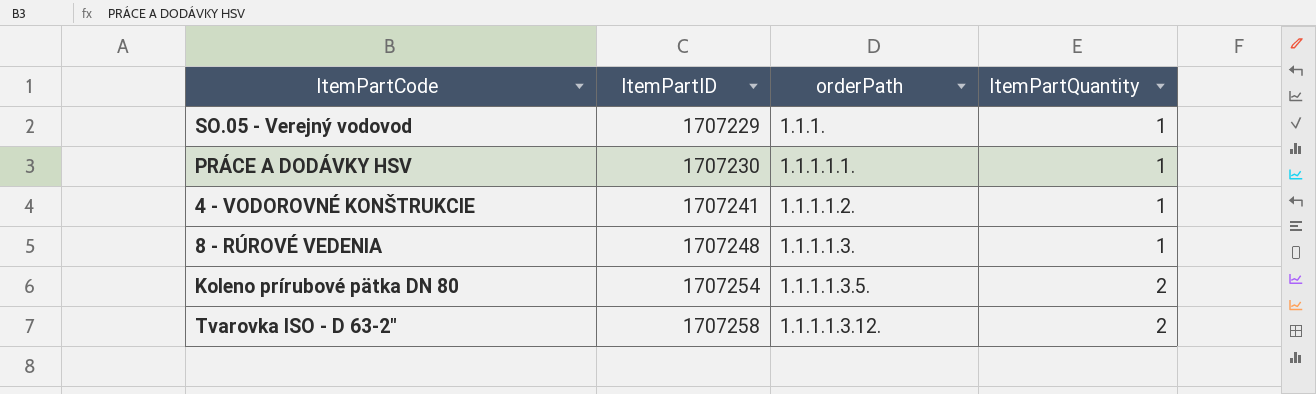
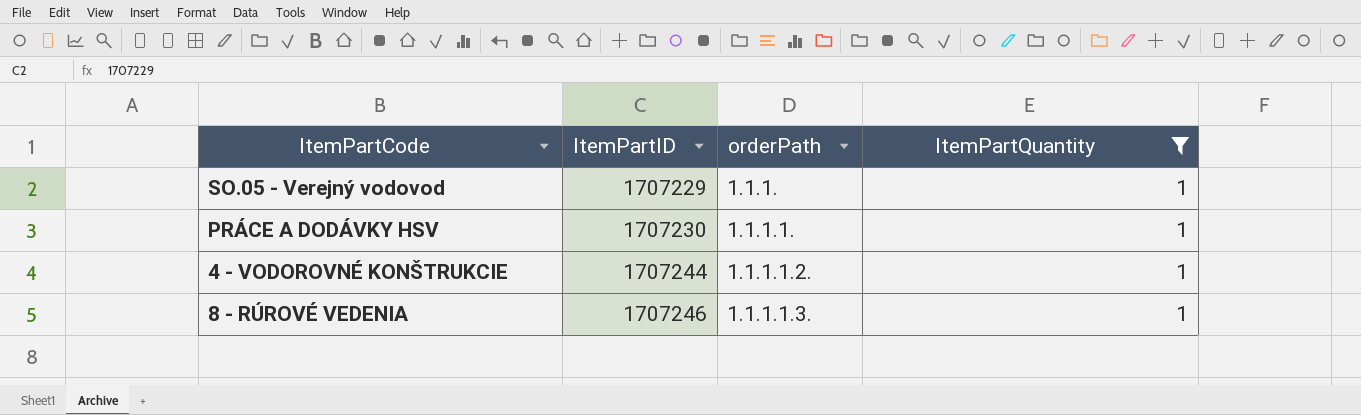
filter: none -> ItemPartQuantity = 1
PRÁCE A DODÁVKY HSV | orderPath: 1.1.1.1.1. -> 1.1.1.1.
4 - VODOROVNÉ KONŠTRUKCIE | ItemPartID: 1707241 -> 1707244
8 - RÚROVÉ VEDENIA | ItemPartID: 1707248 -> 1707246

